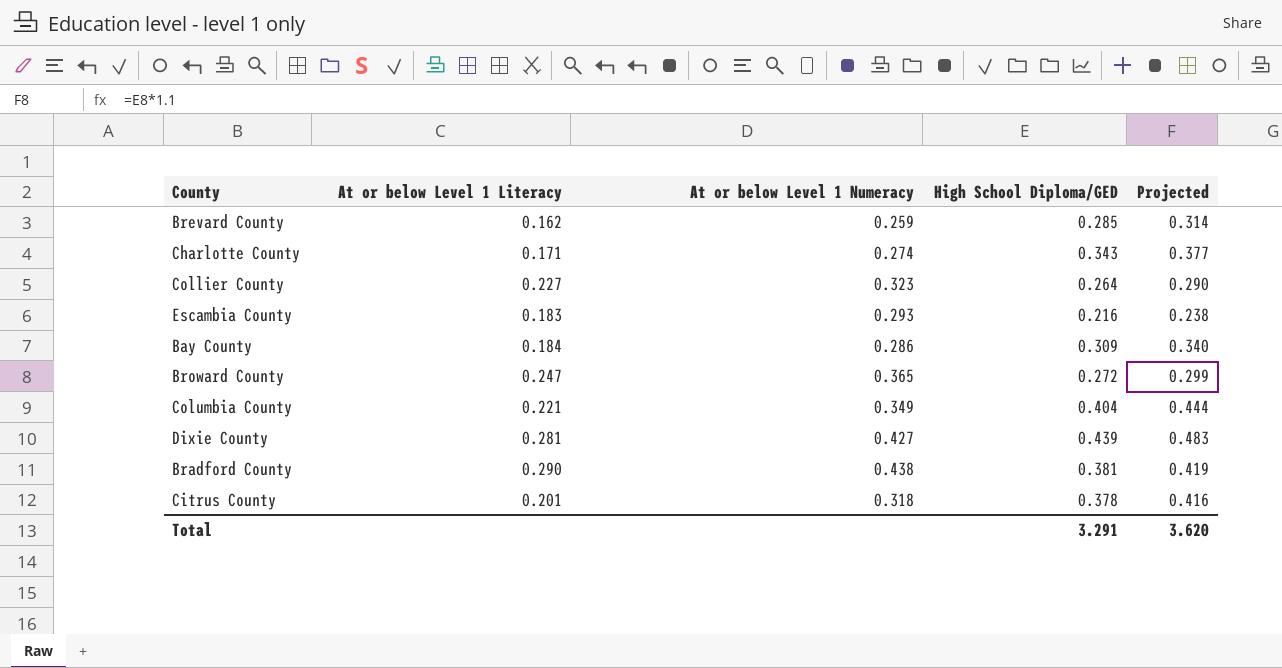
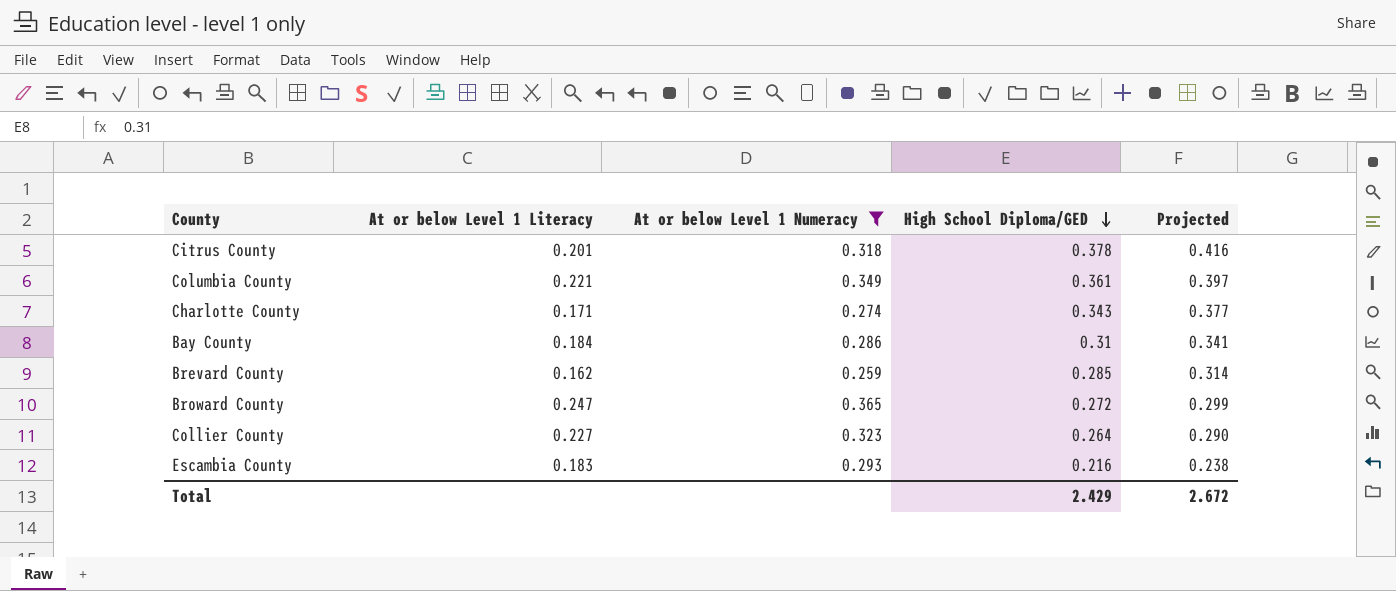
filter: none -> At or below Level 1 Numeracy <= 0.365
row order: none -> High School Diploma/GED descending
Columbia County | High School Diploma/GED: 0.404 -> 0.361
Columbia County | Projected: 0.444 -> 0.397
Bay County | High School Diploma/GED: 0.309 -> 0.31
Bay County | Projected: 0.340 -> 0.341
Total | High School Diploma/GED: 3.291 -> 2.429
Total | Projected: 3.620 -> 2.672

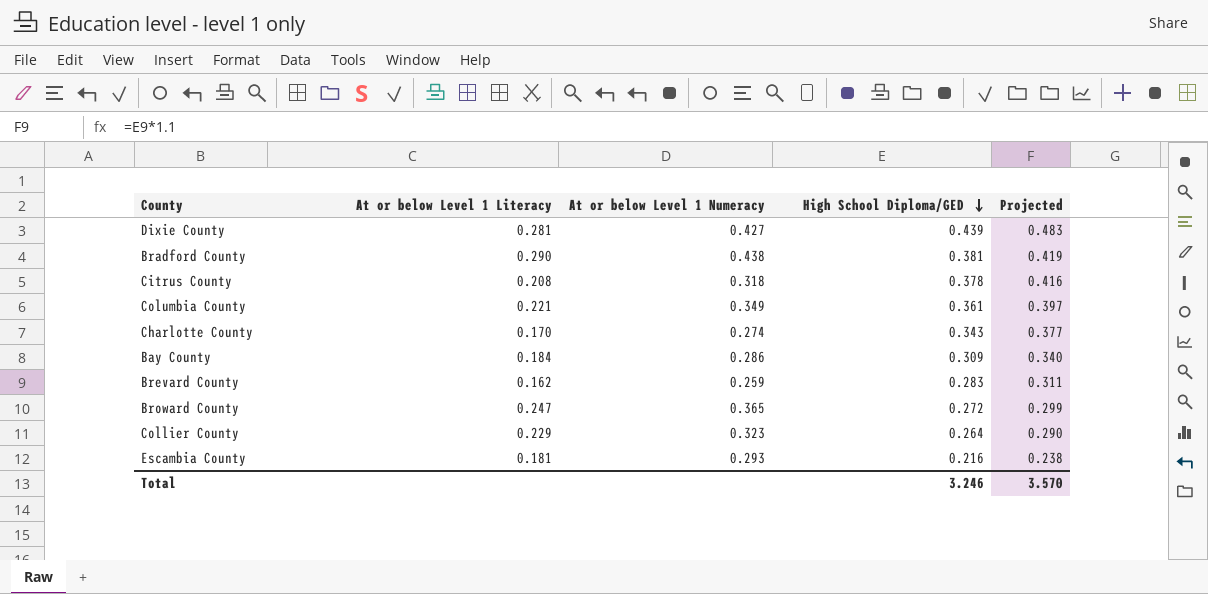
filter: At or below Level 1 Numeracy <= 0.365 -> none
Citrus County | At or below Level 1 Literacy: 0.201 -> 0.208
Charlotte County | At or below Level 1 Literacy: 0.171 -> 0.170
Bay County | High School Diploma/GED: 0.31 -> 0.309
Bay County | Projected: 0.341 -> 0.340
Brevard County | High School Diploma/GED: 0.285 -> 0.283
Brevard County | Projected: 0.314 -> 0.311
Collier County | At or below Level 1 Literacy: 0.227 -> 0.229
Escambia County | At or below Level 1 Literacy: 0.183 -> 0.181
Total | High School Diploma/GED: 2.429 -> 3.246
Total | Projected: 2.672 -> 3.570

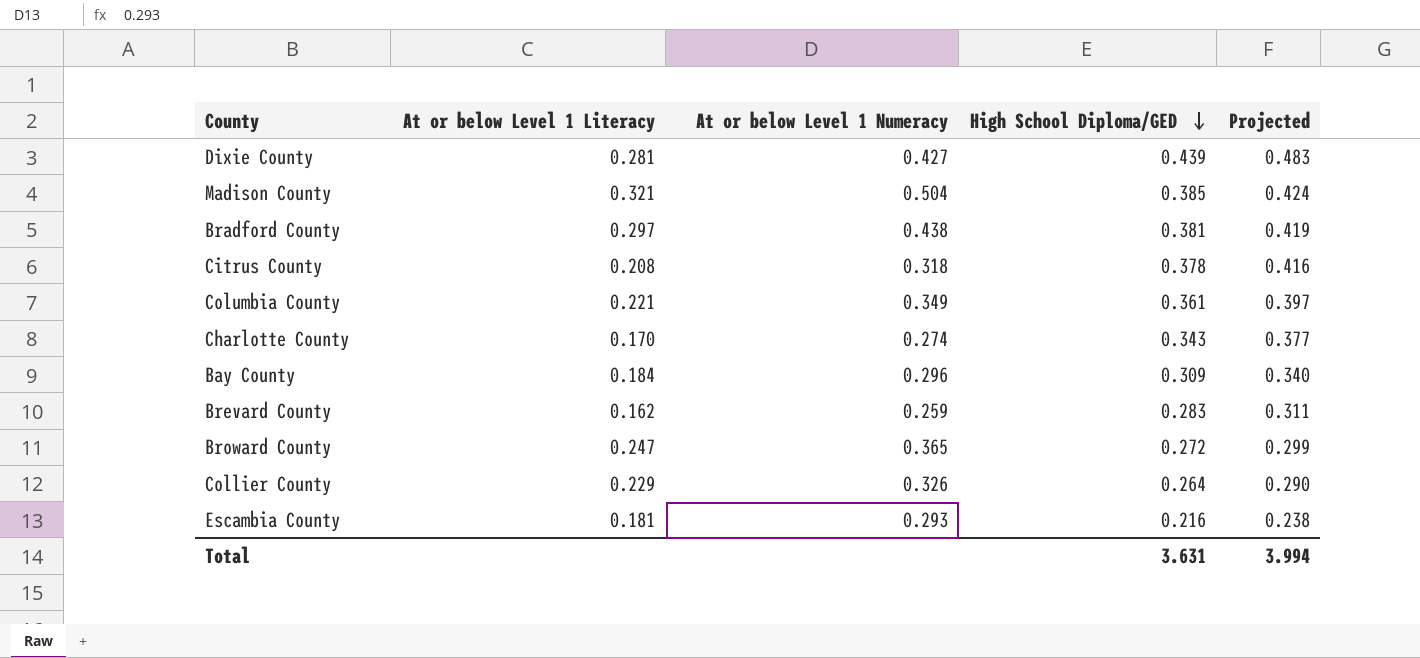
row Madison County: none -> 0.321 | 0.504 | 0.385 | 0.424
Bradford County | At or below Level 1 Literacy: 0.290 -> 0.297
Bay County | At or below Level 1 Numeracy: 0.286 -> 0.296
Collier County | At or below Level 1 Numeracy: 0.323 -> 0.326
Total | High School Diploma/GED: 3.246 -> 3.631
Total | Projected: 3.570 -> 3.994

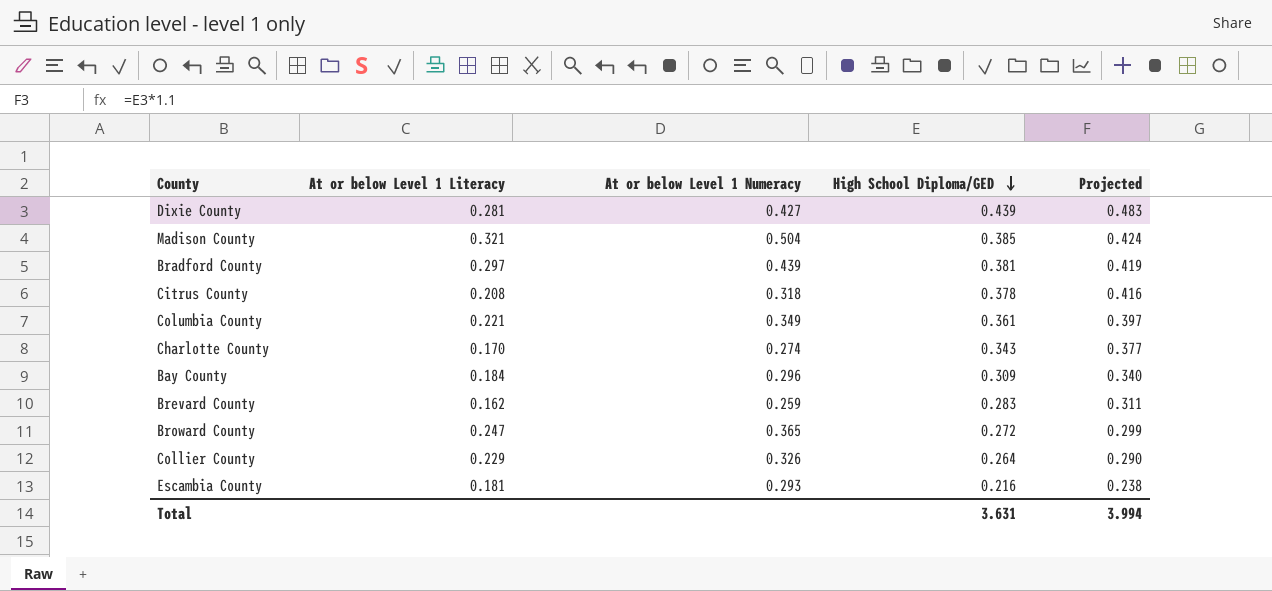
Bradford County | At or below Level 1 Numeracy: 0.438 -> 0.439

